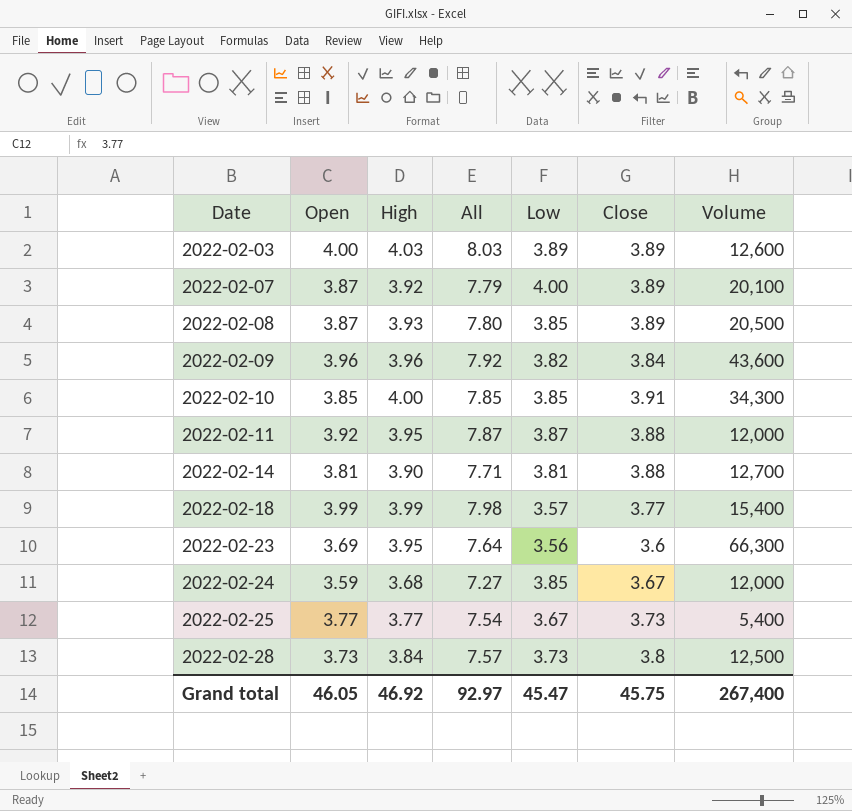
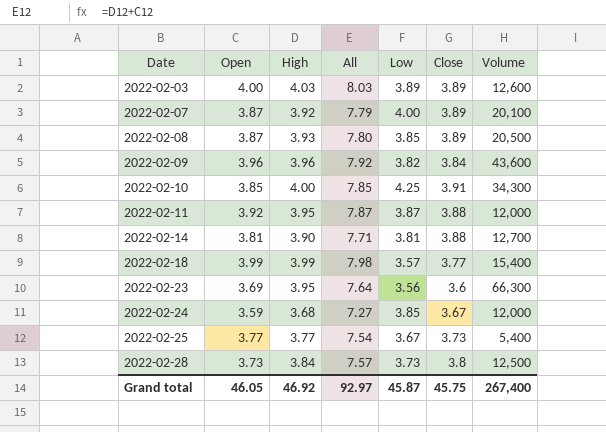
2022-02-10 | Low: 3.85 -> 4.25
Grand total | Low: 45.47 -> 45.87

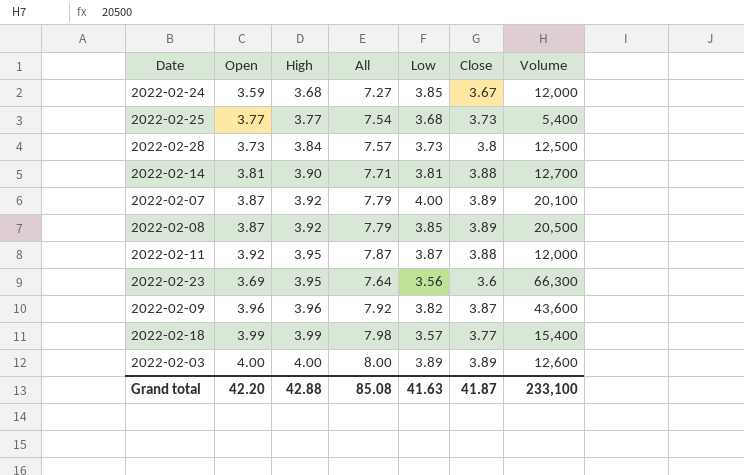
row order: Date ascending -> High ascending
row 2022-02-10: 3.85 | 4.00 | 7.85 | 4.25 | 3.91 | 34,300 -> none
2022-02-25 | Low: 3.67 -> 3.68
2022-02-08 | High: 3.93 -> 3.92
2022-02-08 | All: 7.80 -> 7.79
2022-02-09 | Close: 3.84 -> 3.87
2022-02-03 | High: 4.03 -> 4.00
2022-02-03 | All: 8.03 -> 8.00
Grand total | Open: 46.05 -> 42.20
Grand total | High: 46.92 -> 42.88
Grand total | All: 92.97 -> 85.08
Grand total | Low: 45.87 -> 41.63
Grand total | Close: 45.75 -> 41.87
Grand total | Volume: 267,400 -> 233,100

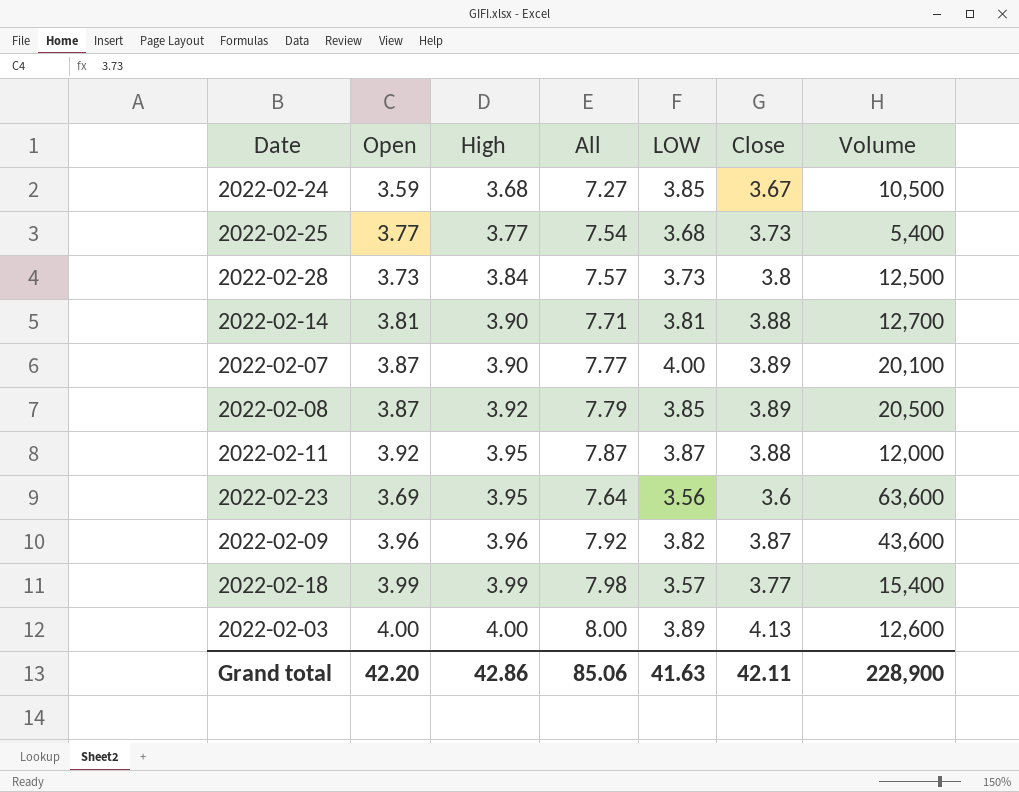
column name: Low -> LOW
2022-02-24 | Volume: 12,000 -> 10,500
2022-02-07 | High: 3.92 -> 3.90
2022-02-07 | All: 7.79 -> 7.77
2022-02-23 | Volume: 66,300 -> 63,600
2022-02-03 | Close: 3.89 -> 4.13
Grand total | High: 42.88 -> 42.86
Grand total | All: 85.08 -> 85.06
Grand total | Close: 41.87 -> 42.11
Grand total | Volume: 233,100 -> 228,900

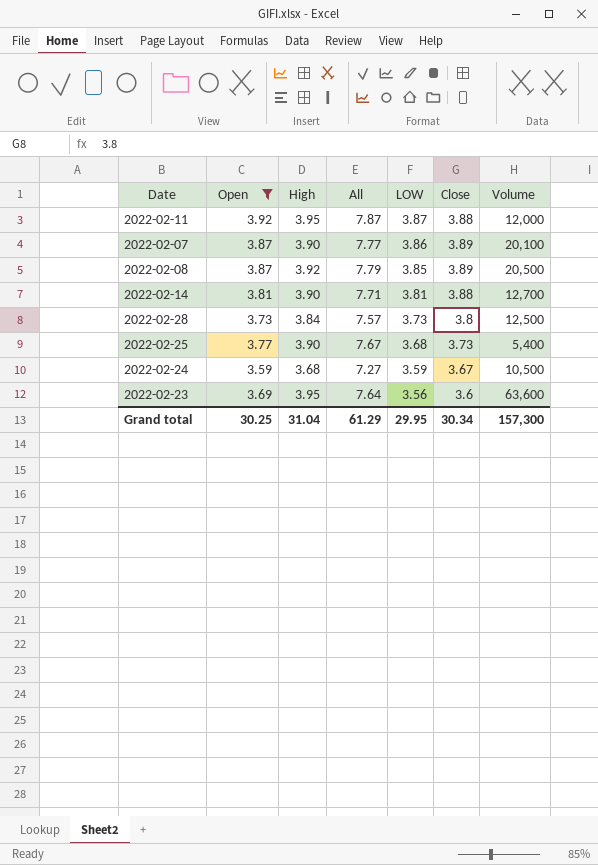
filter: none -> Open <= 3.92
row order: High ascending -> LOW descending
2022-02-07 | LOW: 4.00 -> 3.86
2022-02-25 | High: 3.77 -> 3.90
2022-02-25 | All: 7.54 -> 7.67
2022-02-24 | LOW: 3.85 -> 3.59
Grand total | Open: 42.20 -> 30.25
Grand total | High: 42.86 -> 31.04
Grand total | All: 85.06 -> 61.29
Grand total | LOW: 41.63 -> 29.95
Grand total | Close: 42.11 -> 30.34
Grand total | Volume: 228,900 -> 157,300

